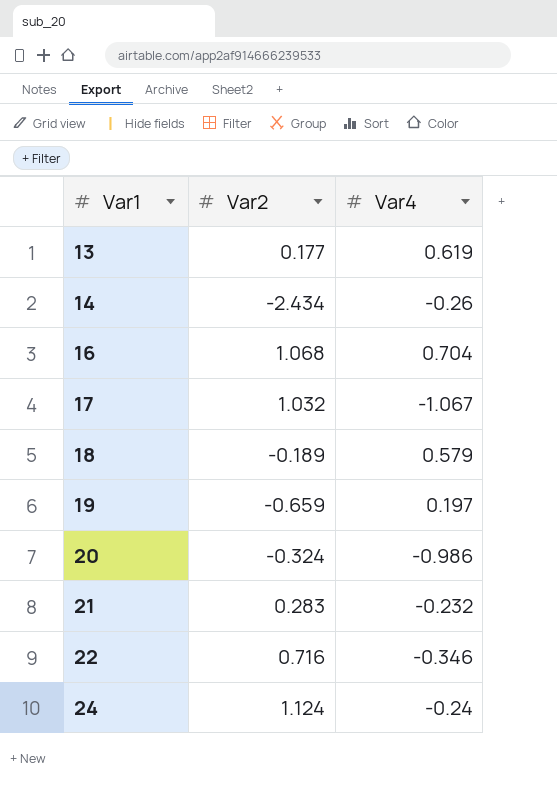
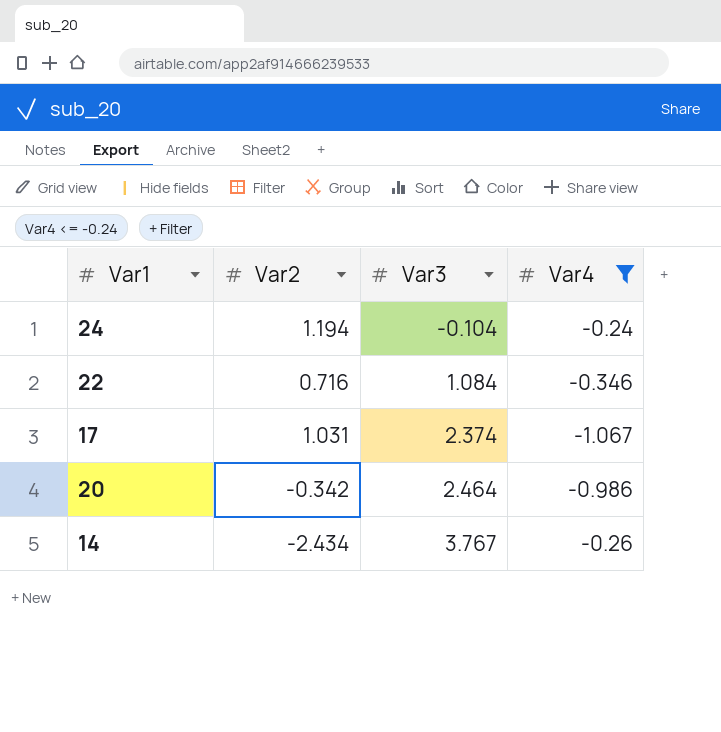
filter: none -> Var4 <= -0.24
row order: Var1 ascending -> Var3 ascending
column Var3 | position: none -> 3
24 | Var2: 1.124 -> 1.194
17 | Var2: 1.032 -> 1.031
20 | Var2: -0.324 -> -0.342

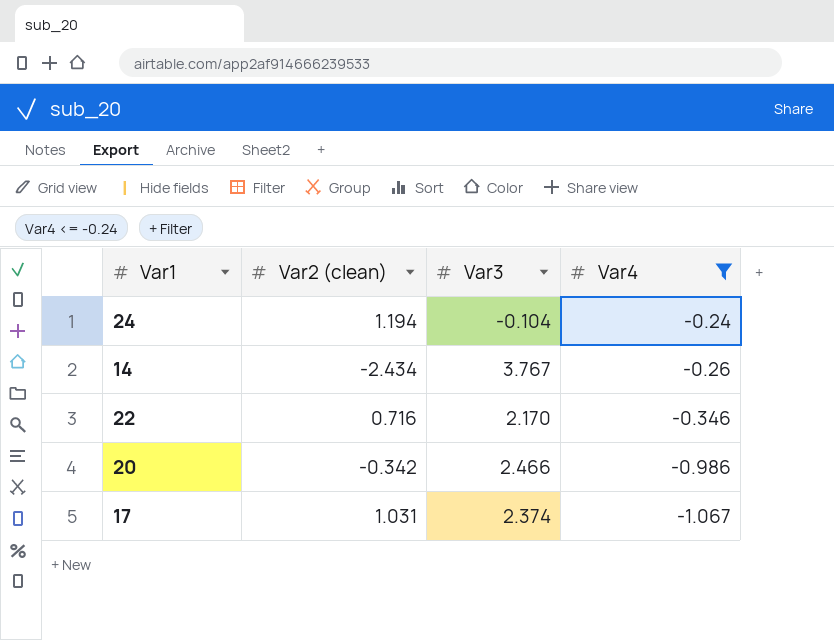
row order: Var3 ascending -> Var4 descending
column name: Var2 -> Var2 (clean)
22 | Var3: 1.084 -> 2.170
20 | Var3: 2.464 -> 2.466

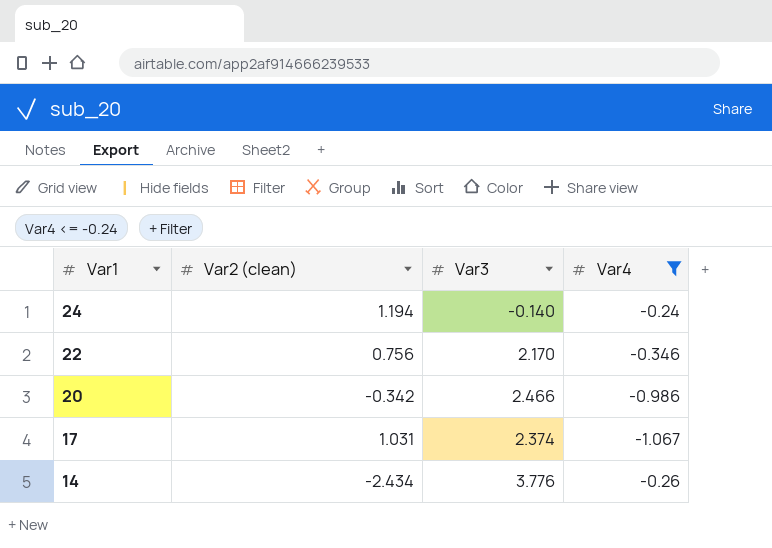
row order: Var4 descending -> Var1 descending
24 | Var3: -0.104 -> -0.140
22 | Var2 (clean): 0.716 -> 0.756
14 | Var3: 3.767 -> 3.776

